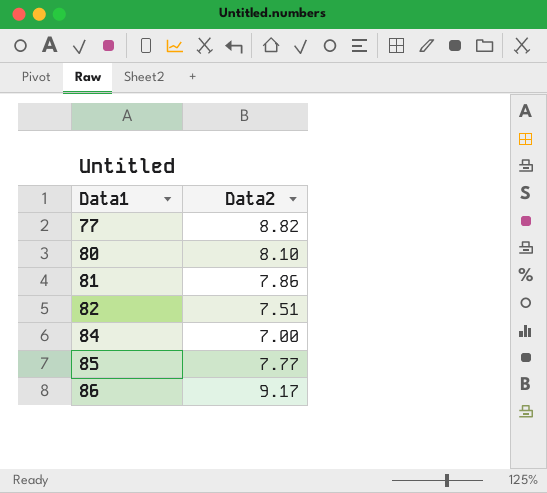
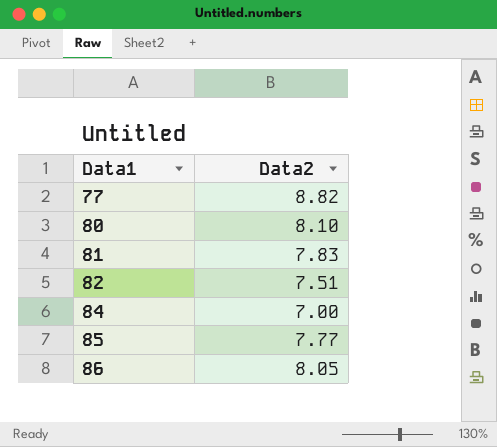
81 | Data2: 7.86 -> 7.83
86 | Data2: 9.17 -> 8.05

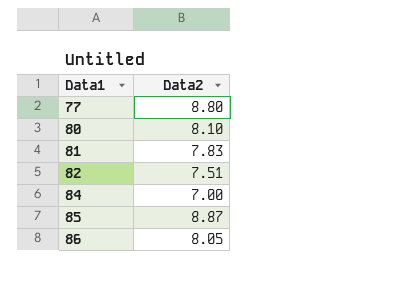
77 | Data2: 8.82 -> 8.80
85 | Data2: 7.77 -> 8.87

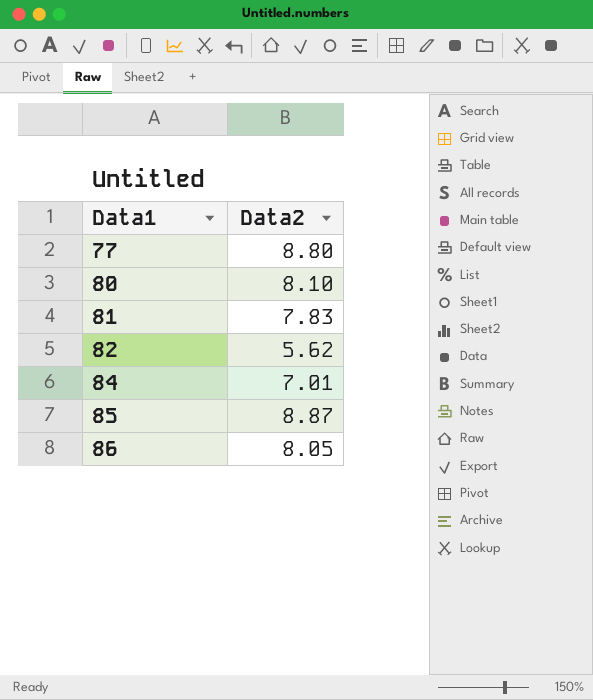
82 | Data2: 7.51 -> 5.62
84 | Data2: 7.00 -> 7.01

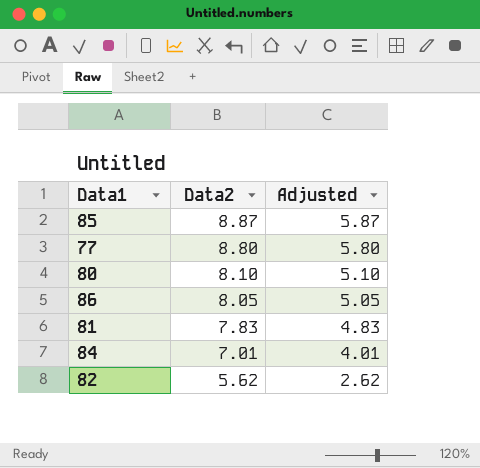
row order: Data1 ascending -> Data2 descending
column Adjusted | formula: none -> [Data2] - 3

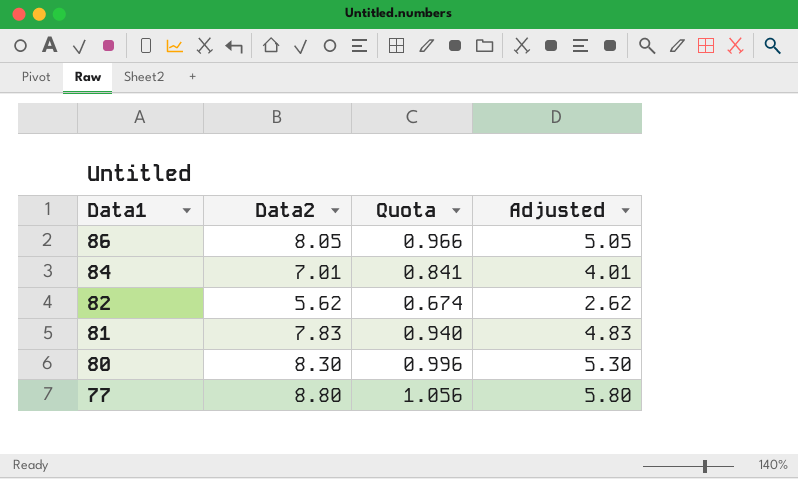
row order: Data2 descending -> Data1 descending
column Quota | formula: none -> [Data2] * 0.12
row 85: 8.87 | 5.87 -> none
80 | Data2: 8.10 -> 8.30
80 | Adjusted: 5.10 -> 5.30

